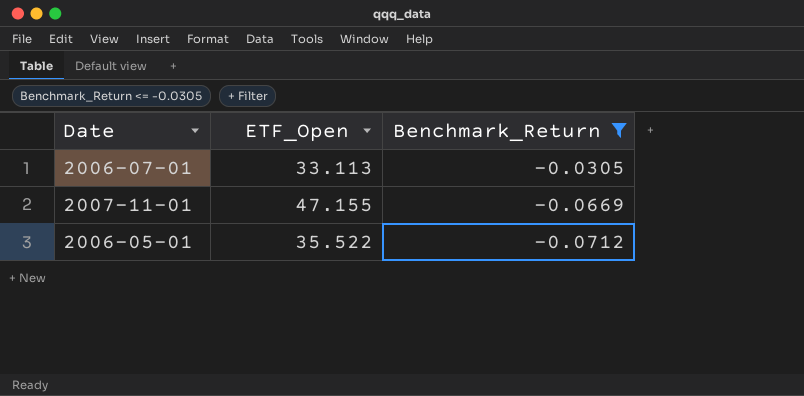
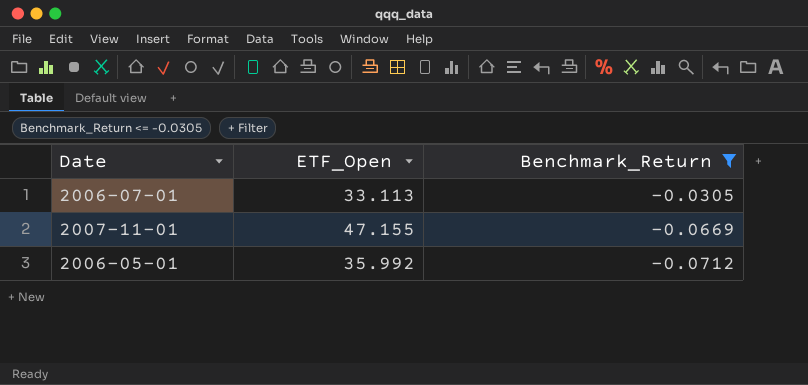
2006-05-01 | ETF_Open: 35.522 -> 35.992

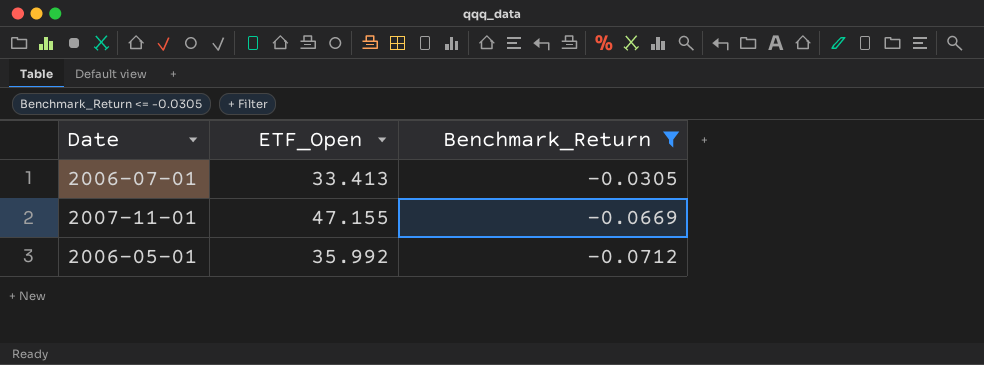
2006-07-01 | ETF_Open: 33.113 -> 33.413

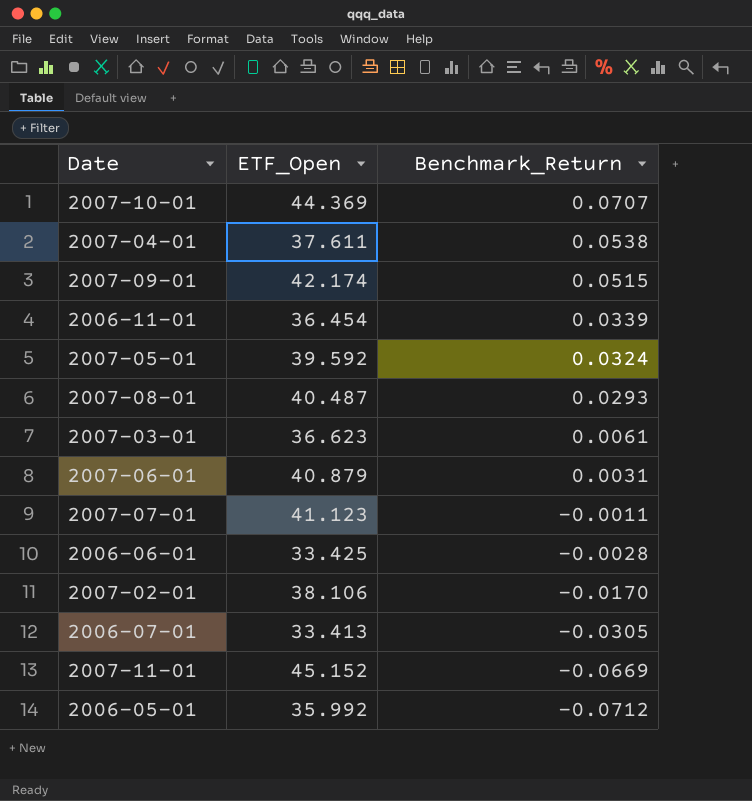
filter: Benchmark_Return <= -0.0305 -> none
2007-11-01 | ETF_Open: 47.155 -> 45.152

